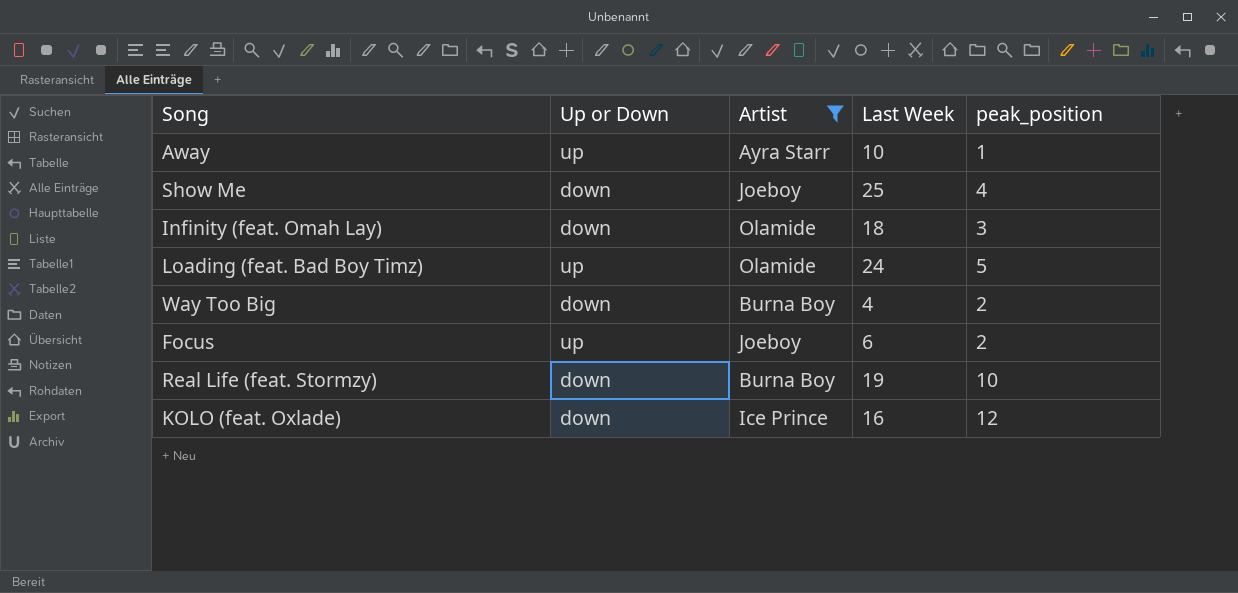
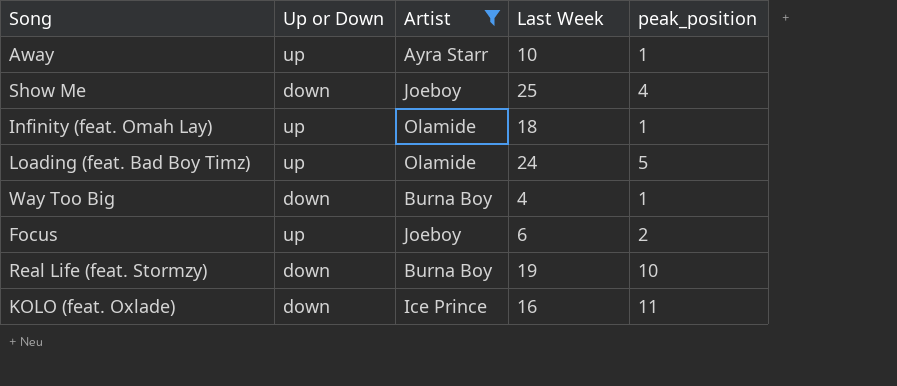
Infinity (feat. Omah Lay) | Up or Down: down -> up
Infinity (feat. Omah Lay) | peak_position: 3 -> 1
Way Too Big | peak_position: 2 -> 1
KOLO (feat. Oxlade) | peak_position: 12 -> 11

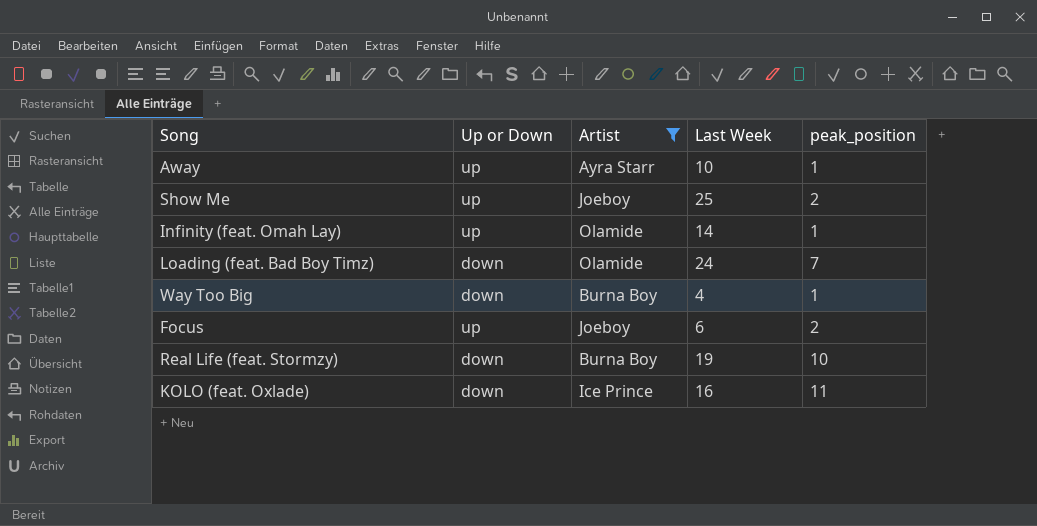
Show Me | Up or Down: down -> up
Show Me | peak_position: 4 -> 2
Infinity (feat. Omah Lay) | Last Week: 18 -> 14
Loading (feat. Bad Boy Timz) | Up or Down: up -> down
Loading (feat. Bad Boy Timz) | peak_position: 5 -> 7

